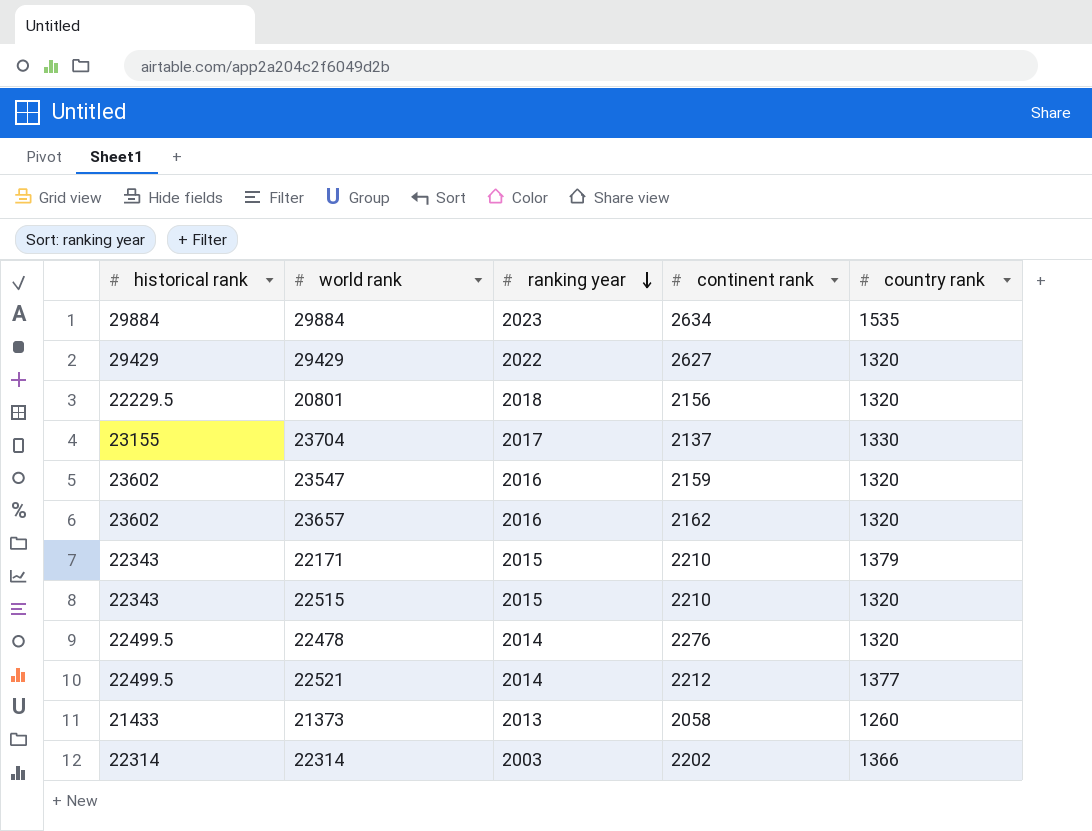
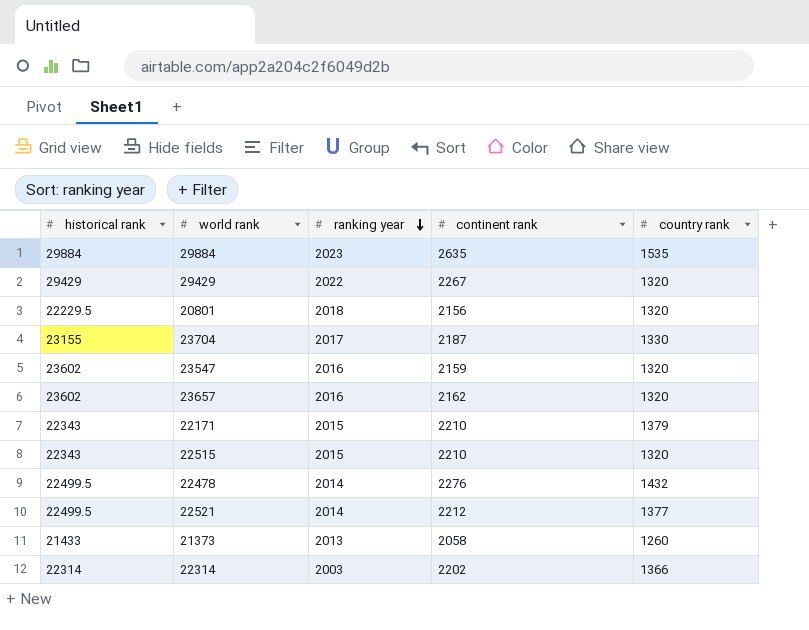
29884 | continent rank: 2634 -> 2635
29429 | continent rank: 2627 -> 2267
23704 | continent rank: 2137 -> 2187
22478 | country rank: 1320 -> 1432

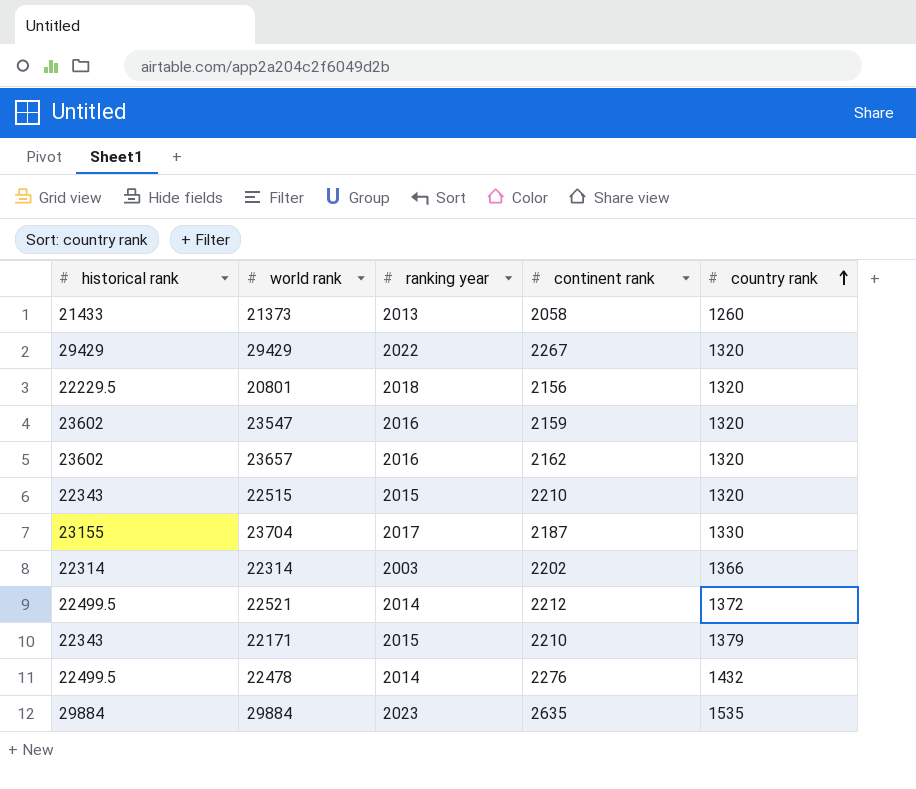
row order: ranking year descending -> country rank ascending
22521 | country rank: 1377 -> 1372

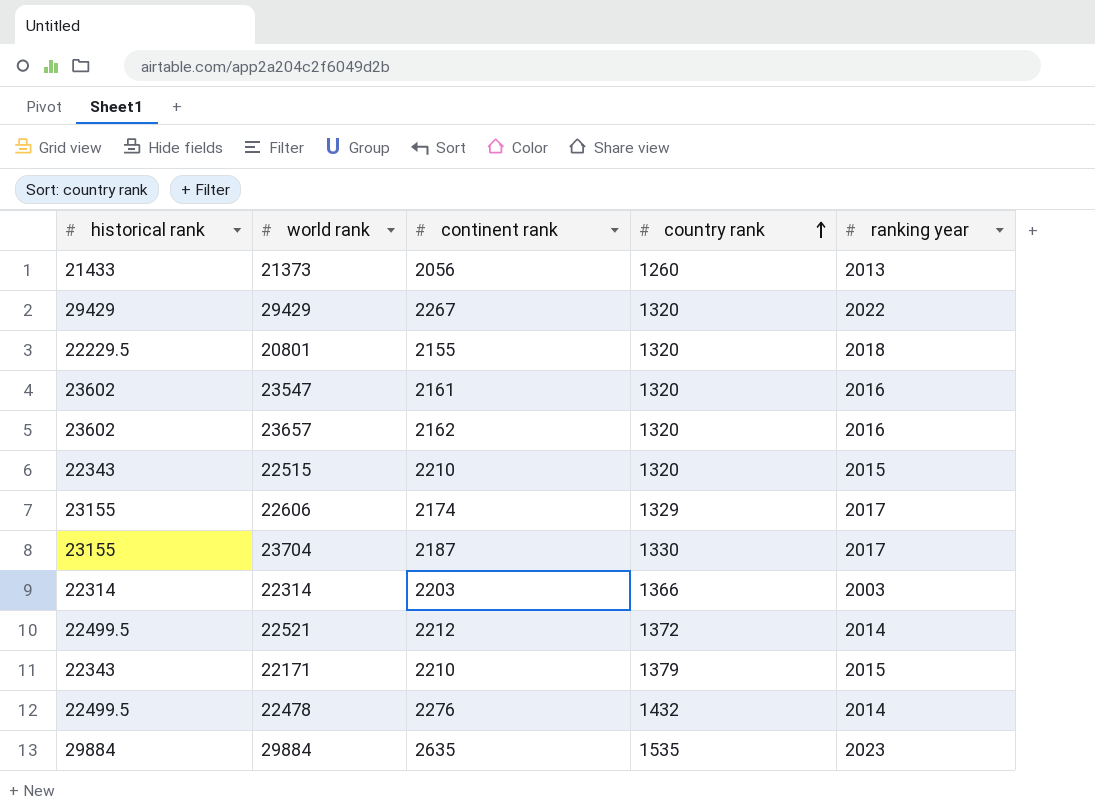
column ranking year | position: 3 -> 5
21373 | continent rank: 2058 -> 2056
20801 | continent rank: 2156 -> 2155
23547 | continent rank: 2159 -> 2161
row 22606: none -> 23155 | 2174 | 1329 | 2017
22314 | continent rank: 2202 -> 2203

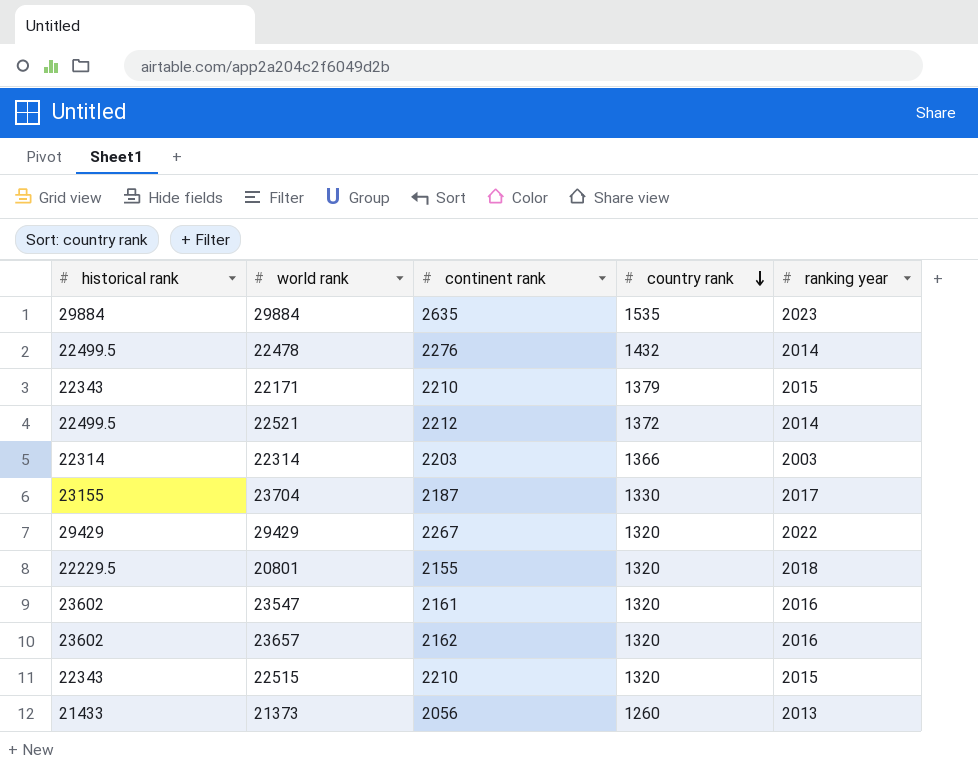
row order: country rank ascending -> country rank descending
row 22606: 23155 | 2174 | 1329 | 2017 -> none

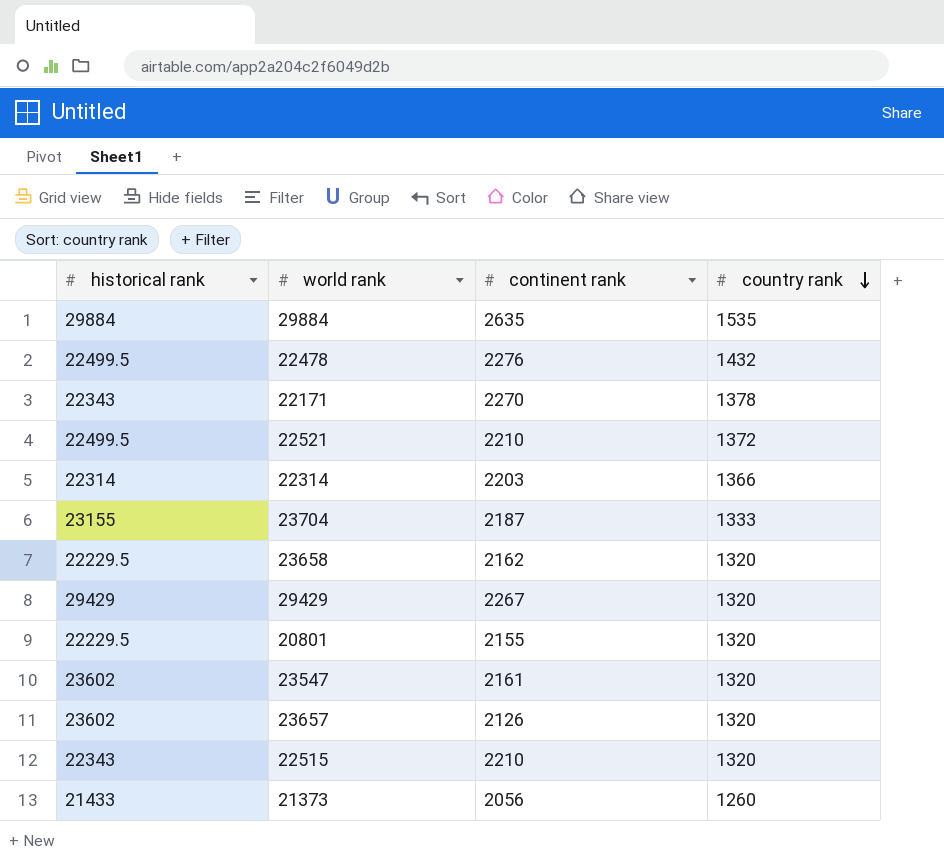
column ranking year | position: 5 -> none
22171 | continent rank: 2210 -> 2270
22171 | country rank: 1379 -> 1378
22521 | continent rank: 2212 -> 2210
23704 | country rank: 1330 -> 1333
row 23658: none -> 22229.5 | 2162 | 1320
23657 | continent rank: 2162 -> 2126

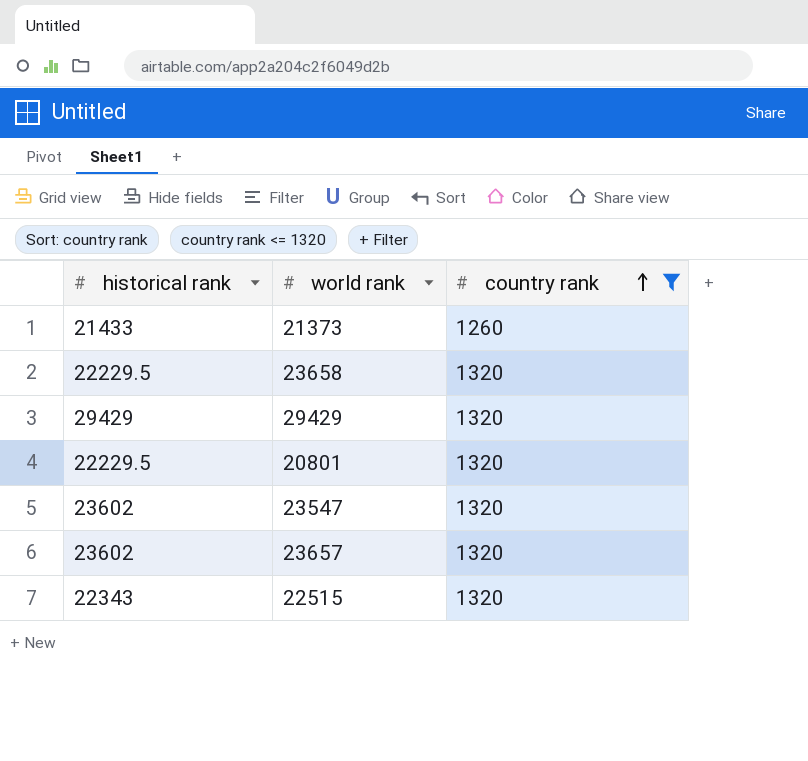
filter: none -> country rank <= 1320
row order: country rank descending -> country rank ascending
column continent rank | position: 3 -> none

